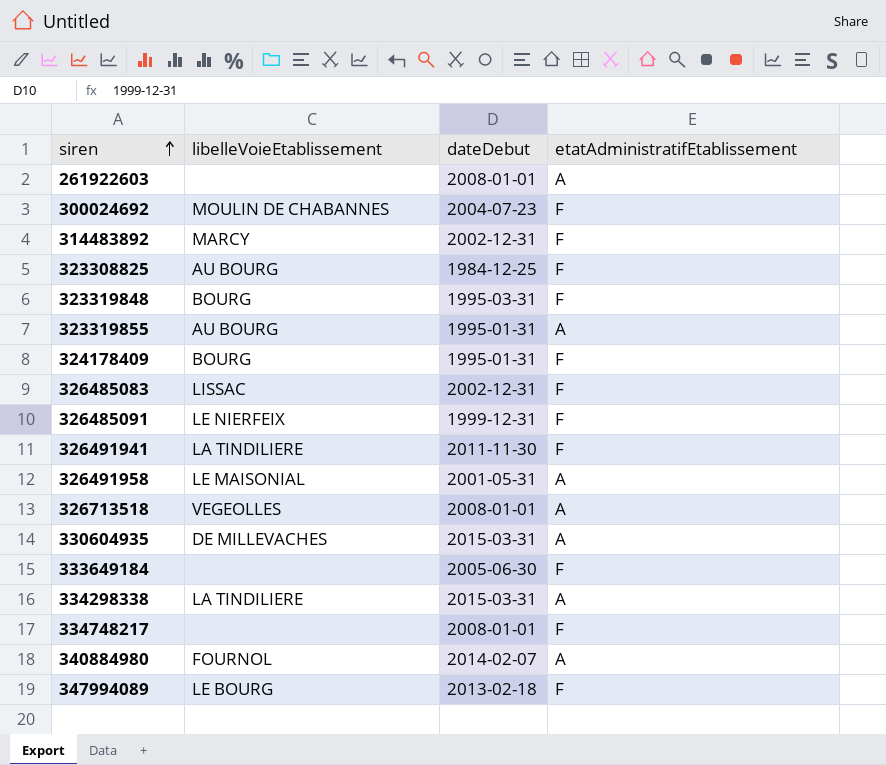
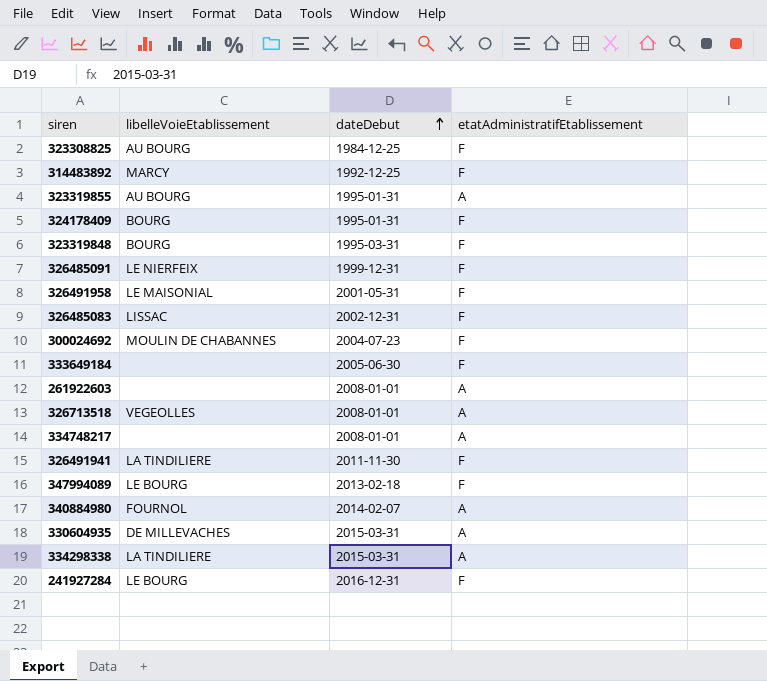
row order: siren ascending -> dateDebut ascending
314483892 | dateDebut: 2002-12-31 -> 1992-12-25
326491958 | etatAdministratifEtablissement: A -> F
334748217 | etatAdministratifEtablissement: F -> A
row 241927284: none -> LE BOURG | 2016-12-31 | F

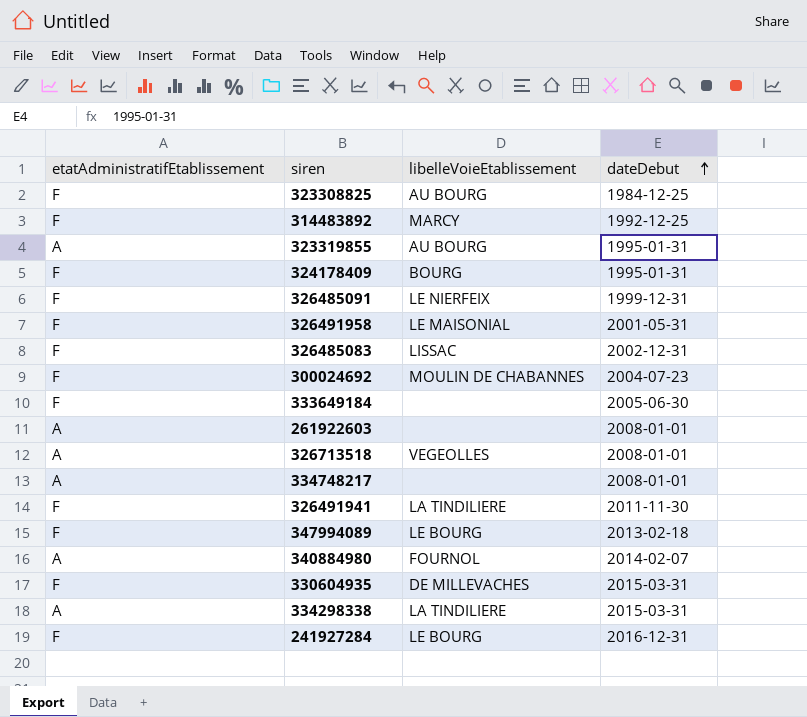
column etatAdministratifEtablissement | position: 4 -> 1
row 323319848: BOURG | 1995-03-31 | F -> none
330604935 | etatAdministratifEtablissement: A -> F

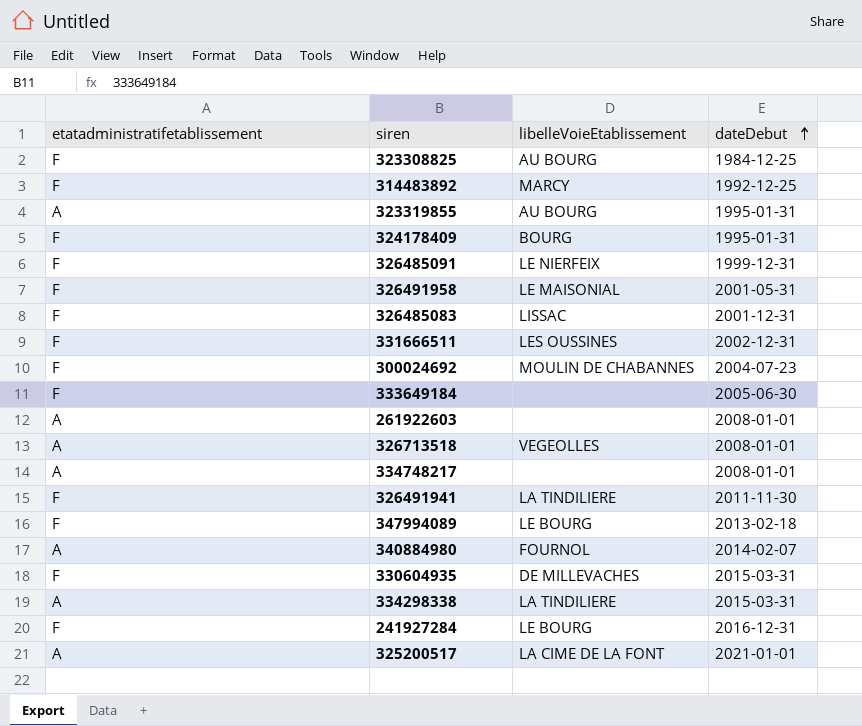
column name: etatAdministratifEtablissement -> etatadministratifetablissement
326485083 | dateDebut: 2002-12-31 -> 2001-12-31
row 331666511: none -> F | LES OUSSINES | 2002-12-31
row 325200517: none -> A | LA CIME DE LA FONT | 2021-01-01

